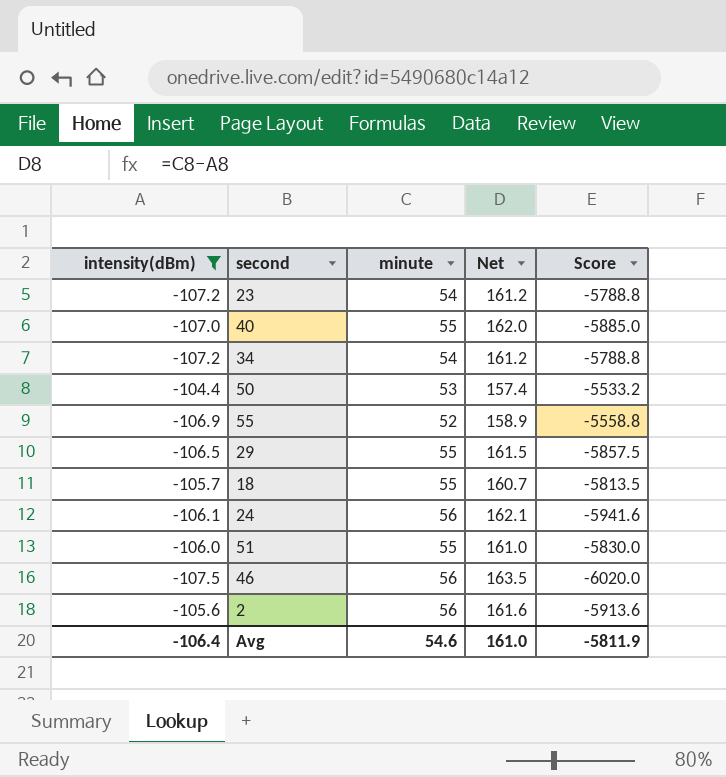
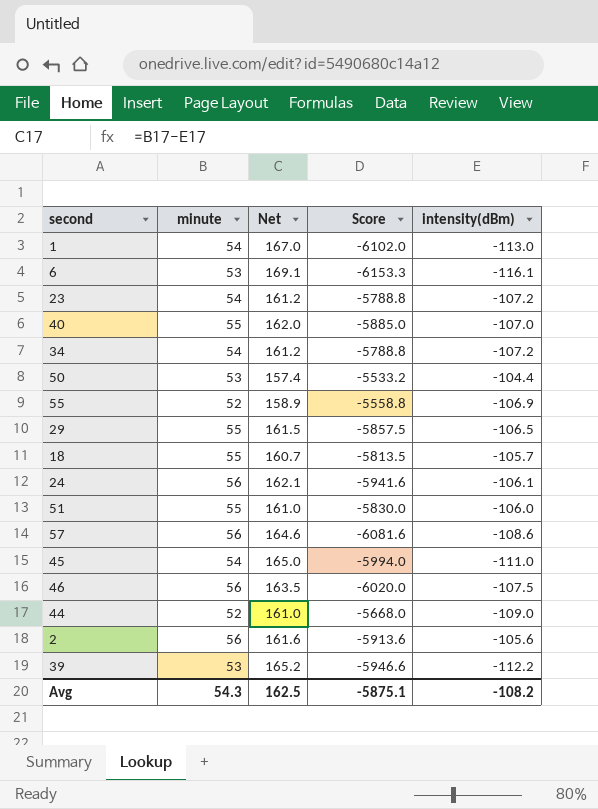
filter: intensity(dBm) >= -107.5 -> none
column intensity(dBm) | position: 1 -> 5
Avg | minute: 54.6 -> 54.3
Avg | Net: 161.0 -> 162.5
Avg | Score: -5811.9 -> -5875.1
Avg | intensity(dBm): -106.4 -> -108.2

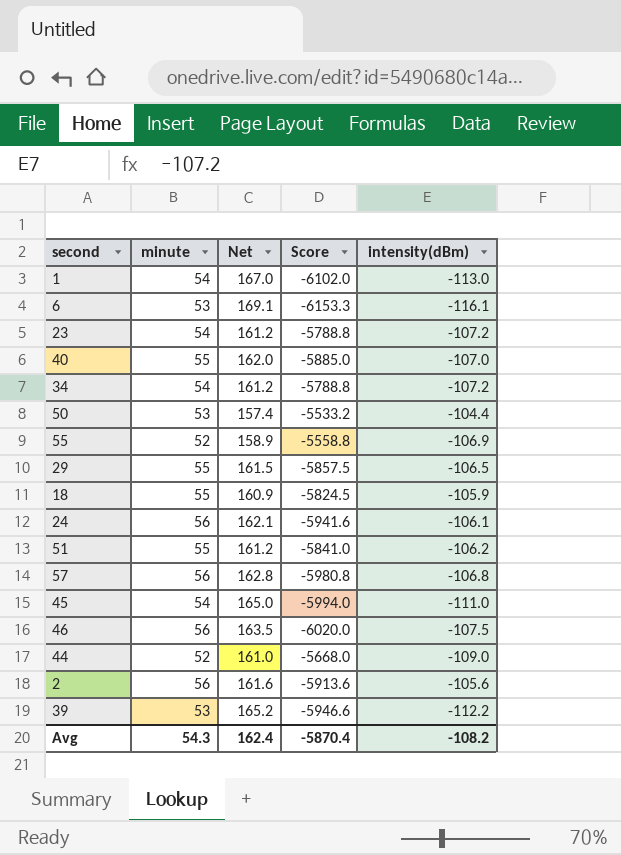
18 | Net: 160.7 -> 160.9
18 | Score: -5813.5 -> -5824.5
18 | intensity(dBm): -105.7 -> -105.9
51 | Net: 161.0 -> 161.2
51 | Score: -5830.0 -> -5841.0
51 | intensity(dBm): -106.0 -> -106.2
57 | Net: 164.6 -> 162.8
57 | Score: -6081.6 -> -5980.8
57 | intensity(dBm): -108.6 -> -106.8
Avg | Net: 162.5 -> 162.4
Avg | Score: -5875.1 -> -5870.4

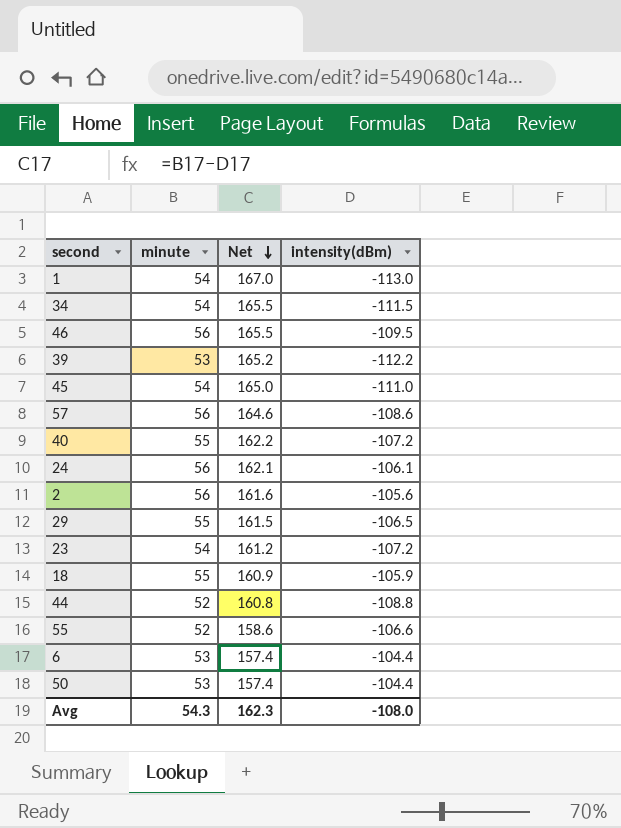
row order: none -> Net descending
column Score | formula: [minute] * [intensity(dBm)] -> none
row 51: 55 | 161.2 | -5841.0 | -106.2 -> none
34 | Net: 161.2 -> 165.5
34 | intensity(dBm): -107.2 -> -111.5
46 | Net: 163.5 -> 165.5
46 | intensity(dBm): -107.5 -> -109.5
57 | Net: 162.8 -> 164.6
57 | intensity(dBm): -106.8 -> -108.6
40 | Net: 162.0 -> 162.2
40 | intensity(dBm): -107.0 -> -107.2
44 | Net: 161.0 -> 160.8
44 | intensity(dBm): -109.0 -> -108.8
55 | Net: 158.9 -> 158.6
55 | intensity(dBm): -106.9 -> -106.6
6 | Net: 169.1 -> 157.4
6 | intensity(dBm): -116.1 -> -104.4
Avg | Net: 162.4 -> 162.3
Avg | intensity(dBm): -108.2 -> -108.0

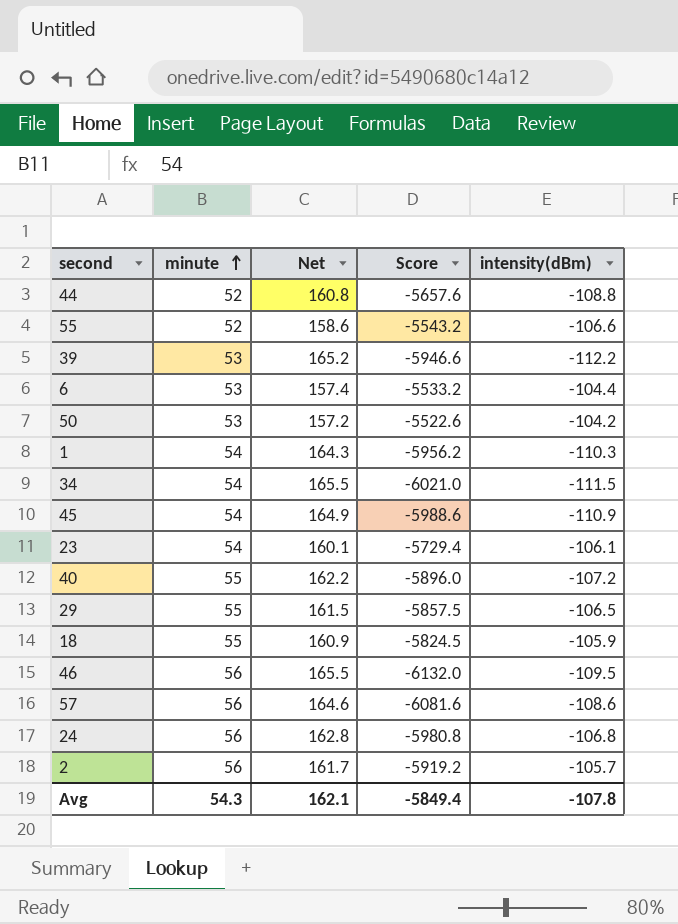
row order: Net descending -> minute ascending
column Score | formula: none -> [minute] * [intensity(dBm)]
50 | Net: 157.4 -> 157.2
50 | intensity(dBm): -104.4 -> -104.2
1 | Net: 167.0 -> 164.3
1 | intensity(dBm): -113.0 -> -110.3
45 | Net: 165.0 -> 164.9
45 | intensity(dBm): -111.0 -> -110.9
23 | Net: 161.2 -> 160.1
23 | intensity(dBm): -107.2 -> -106.1
24 | Net: 162.1 -> 162.8
24 | intensity(dBm): -106.1 -> -106.8
2 | Net: 161.6 -> 161.7
2 | intensity(dBm): -105.6 -> -105.7
Avg | Net: 162.3 -> 162.1
Avg | intensity(dBm): -108.0 -> -107.8

